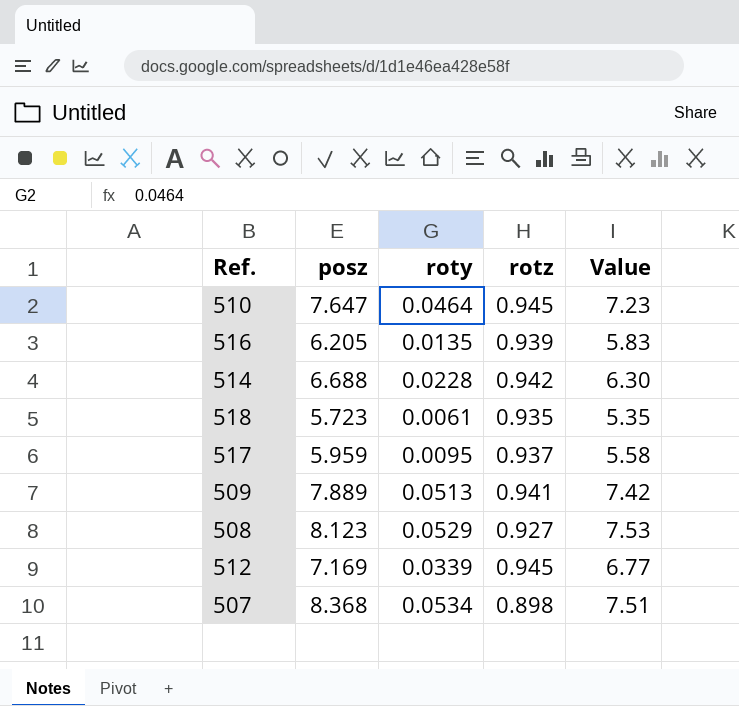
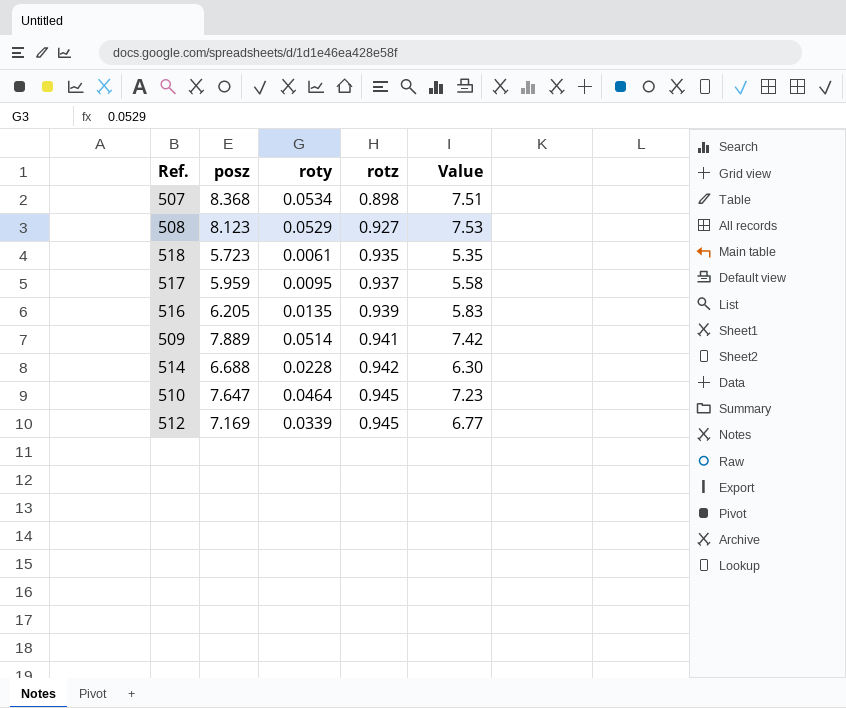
row order: none -> rotz ascending
509 | roty: 0.0513 -> 0.0514

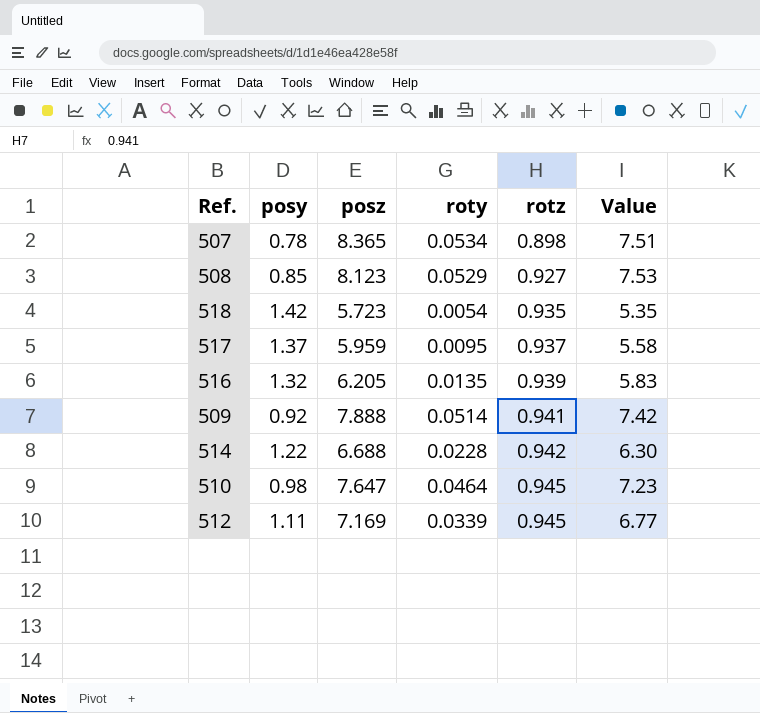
column posy | position: none -> 2
507 | posz: 8.368 -> 8.365
518 | roty: 0.0061 -> 0.0054
509 | posz: 7.889 -> 7.888

